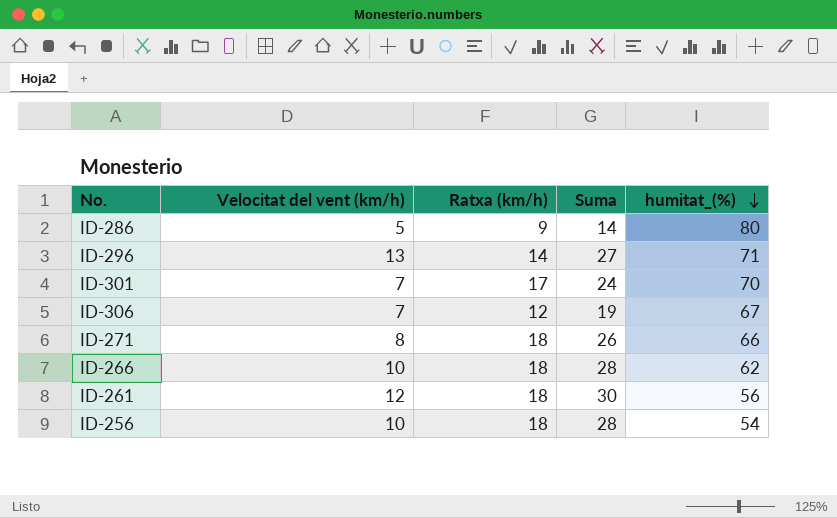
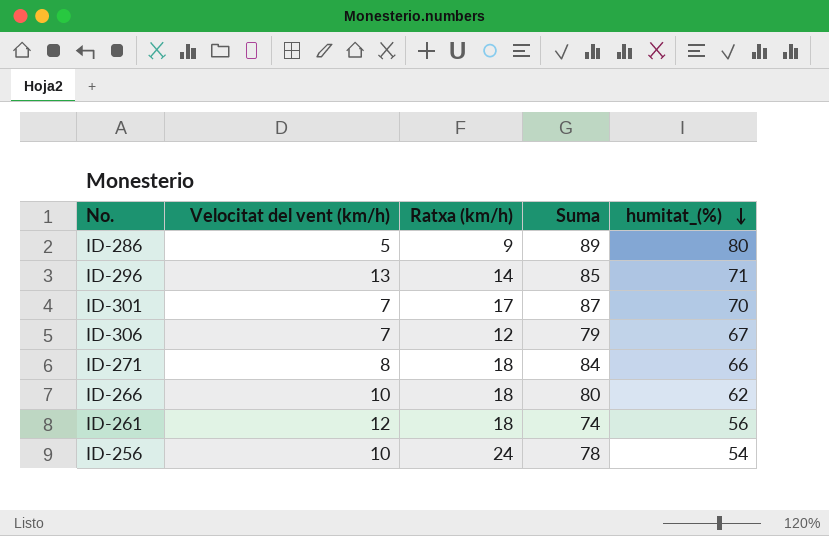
column Suma | formula: [Velocitat del vent (km/h)] + [Ratxa (km/h)] -> [Ratxa (km/h)] + [humitat_(%)]
ID-256 | Ratxa (km/h): 18 -> 24

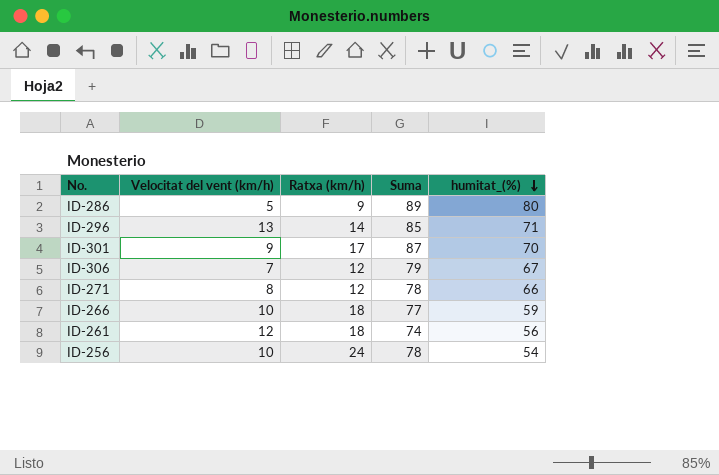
ID-301 | Velocitat del vent (km/h): 7 -> 9
ID-271 | Ratxa (km/h): 18 -> 12
ID-271 | Suma: 84 -> 78
ID-266 | Suma: 80 -> 77
ID-266 | humitat_(%): 62 -> 59

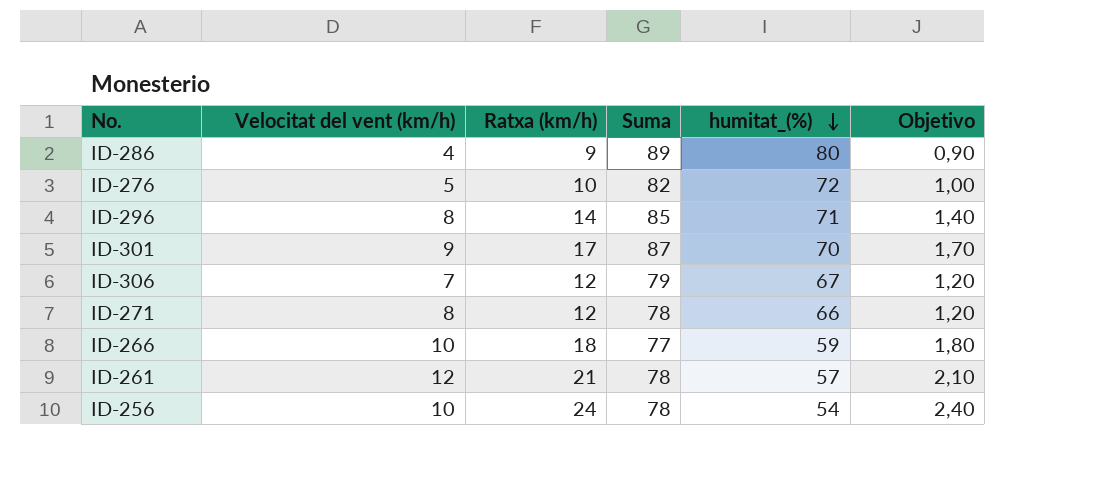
column Objetivo | formula: none -> [Ratxa (km/h)] * 0,1
ID-286 | Velocitat del vent (km/h): 5 -> 4
row ID-276: none -> 5 | 10 | 82 | 72 | 1,00
ID-296 | Velocitat del vent (km/h): 13 -> 8
ID-261 | Ratxa (km/h): 18 -> 21
ID-261 | Suma: 74 -> 78
ID-261 | humitat_(%): 56 -> 57

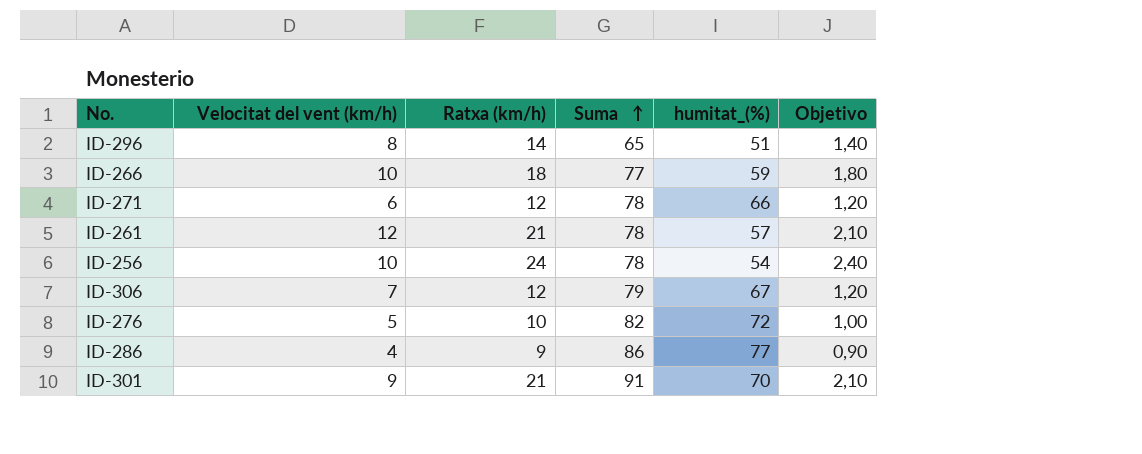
row order: humitat_(%) descending -> Suma ascending
ID-296 | Suma: 85 -> 65
ID-296 | humitat_(%): 71 -> 51
ID-271 | Velocitat del vent (km/h): 8 -> 6
ID-286 | Suma: 89 -> 86
ID-286 | humitat_(%): 80 -> 77
ID-301 | Ratxa (km/h): 17 -> 21
ID-301 | Suma: 87 -> 91
ID-301 | Objetivo: 1,70 -> 2,10

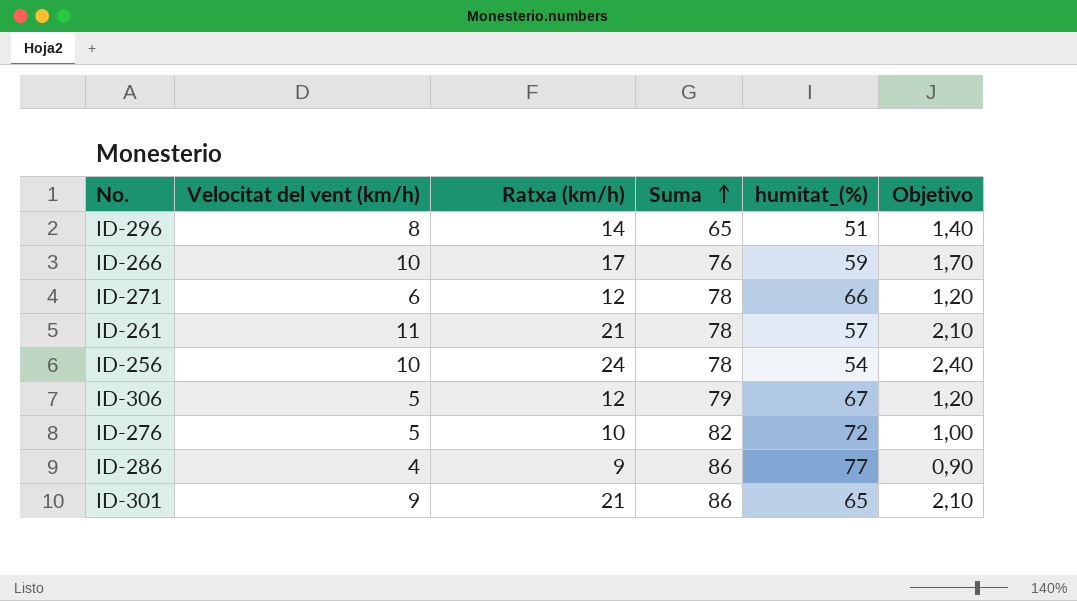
ID-266 | Ratxa (km/h): 18 -> 17
ID-266 | Suma: 77 -> 76
ID-266 | Objetivo: 1,80 -> 1,70
ID-261 | Velocitat del vent (km/h): 12 -> 11
ID-306 | Velocitat del vent (km/h): 7 -> 5
ID-301 | Suma: 91 -> 86
ID-301 | humitat_(%): 70 -> 65

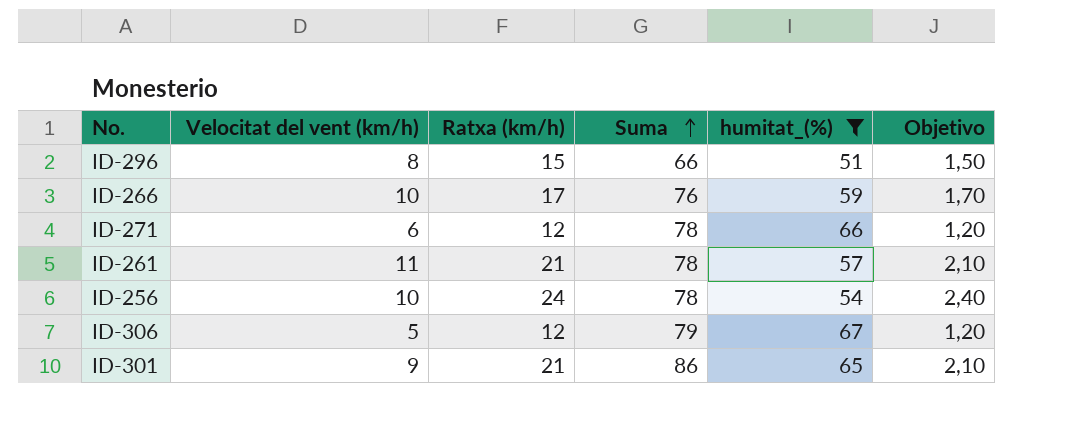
filter: none -> humitat_(%) <= 67
ID-296 | Ratxa (km/h): 14 -> 15
ID-296 | Suma: 65 -> 66
ID-296 | Objetivo: 1,40 -> 1,50

